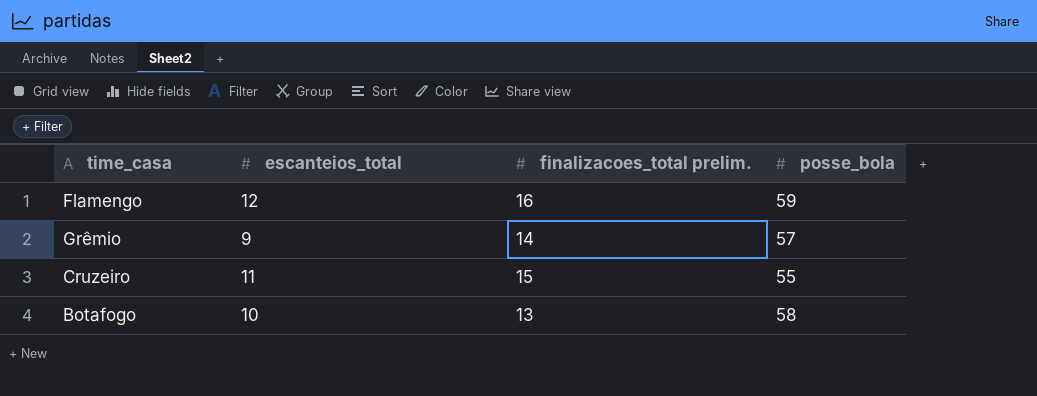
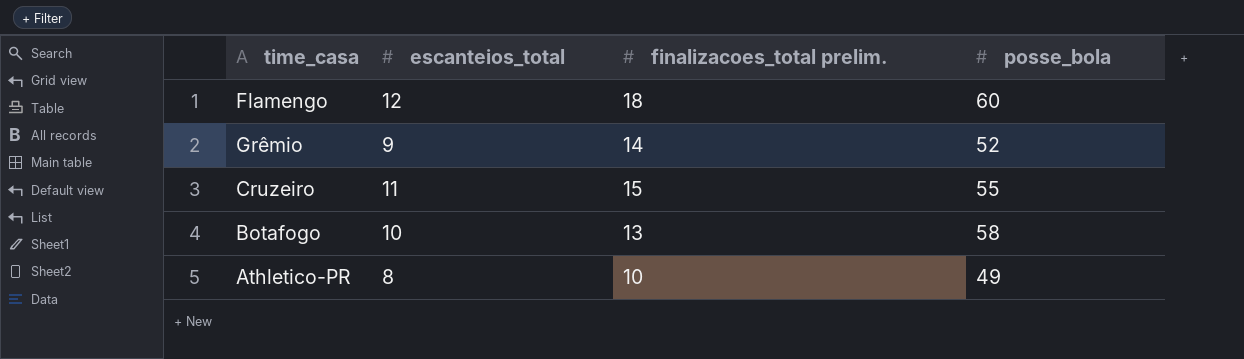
Flamengo | finalizacoes_total prelim.: 16 -> 18
Flamengo | posse_bola: 59 -> 60
Grêmio | posse_bola: 57 -> 52
row Athletico-PR: none -> 8 | 10 | 49

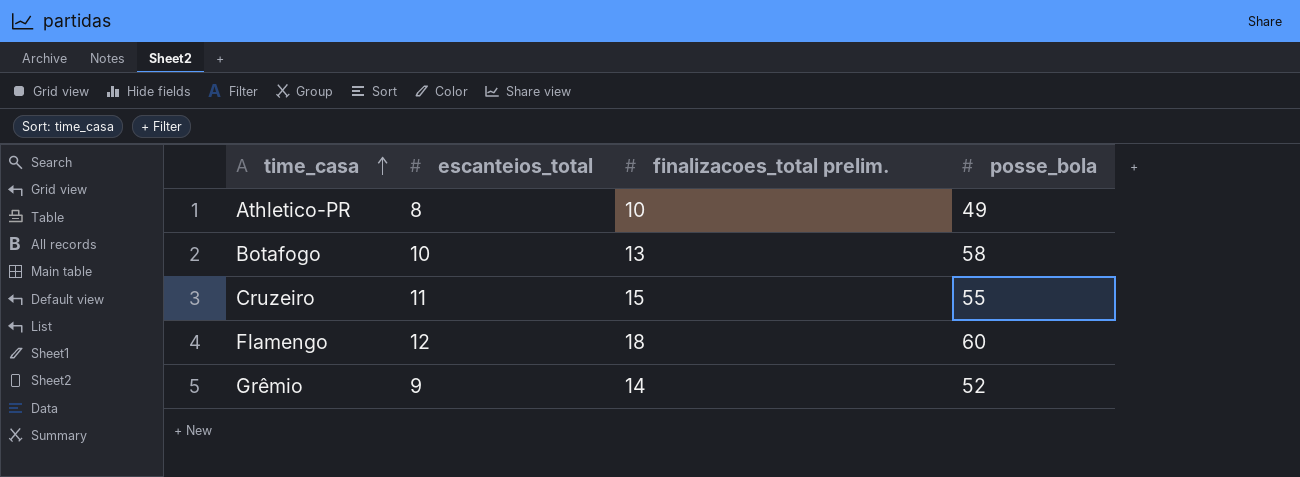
row order: none -> time_casa ascending

